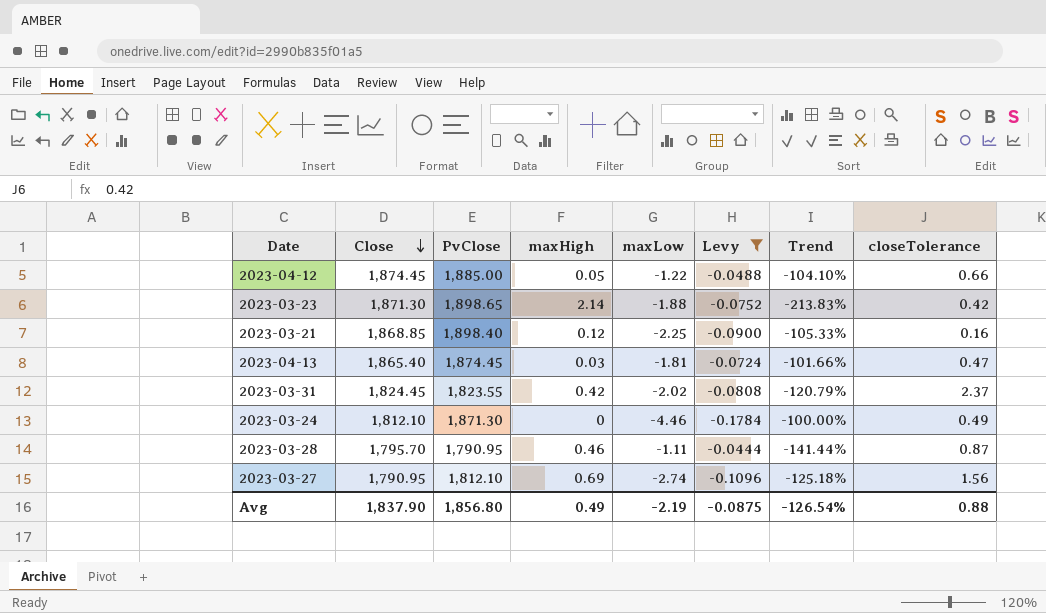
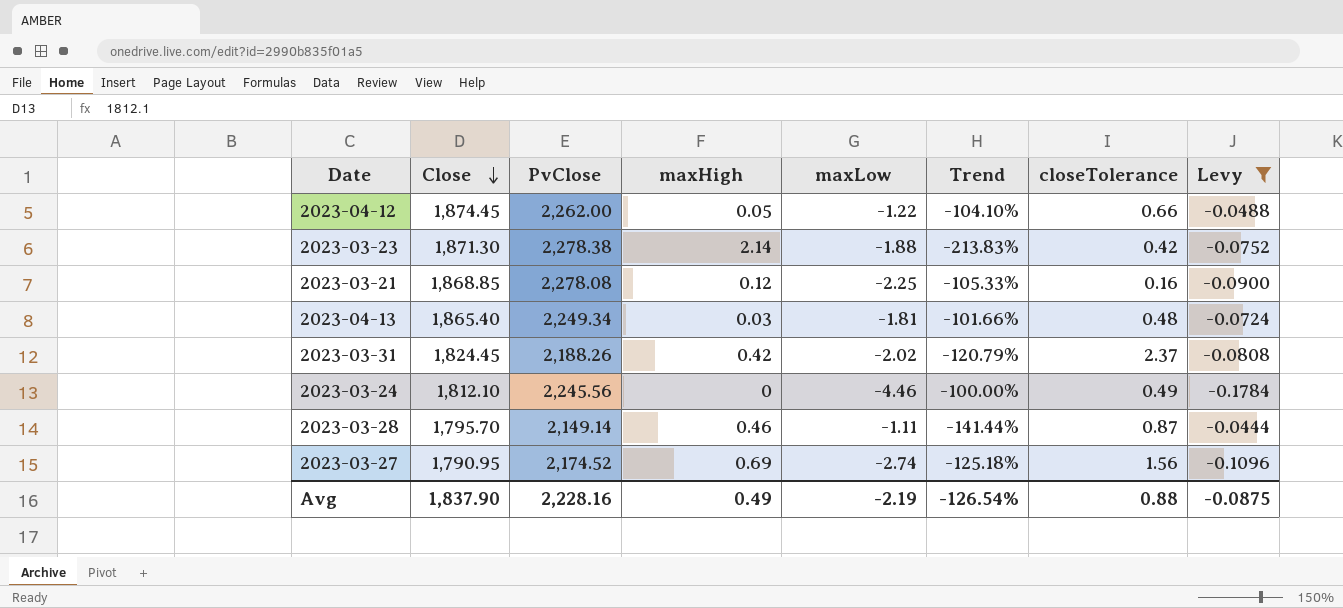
column Levy | position: 6 -> 8
2023-04-12 | PvClose: 1,885.00 -> 2,262.00
2023-03-23 | PvClose: 1,898.65 -> 2,278.38
2023-03-21 | PvClose: 1,898.40 -> 2,278.08
2023-04-13 | PvClose: 1,874.45 -> 2,249.34
2023-04-13 | closeTolerance: 0.47 -> 0.48
2023-03-31 | PvClose: 1,823.55 -> 2,188.26
2023-03-24 | PvClose: 1,871.30 -> 2,245.56
2023-03-28 | PvClose: 1,790.95 -> 2,149.14
2023-03-27 | PvClose: 1,812.10 -> 2,174.52
Avg | PvClose: 1,856.80 -> 2,228.16

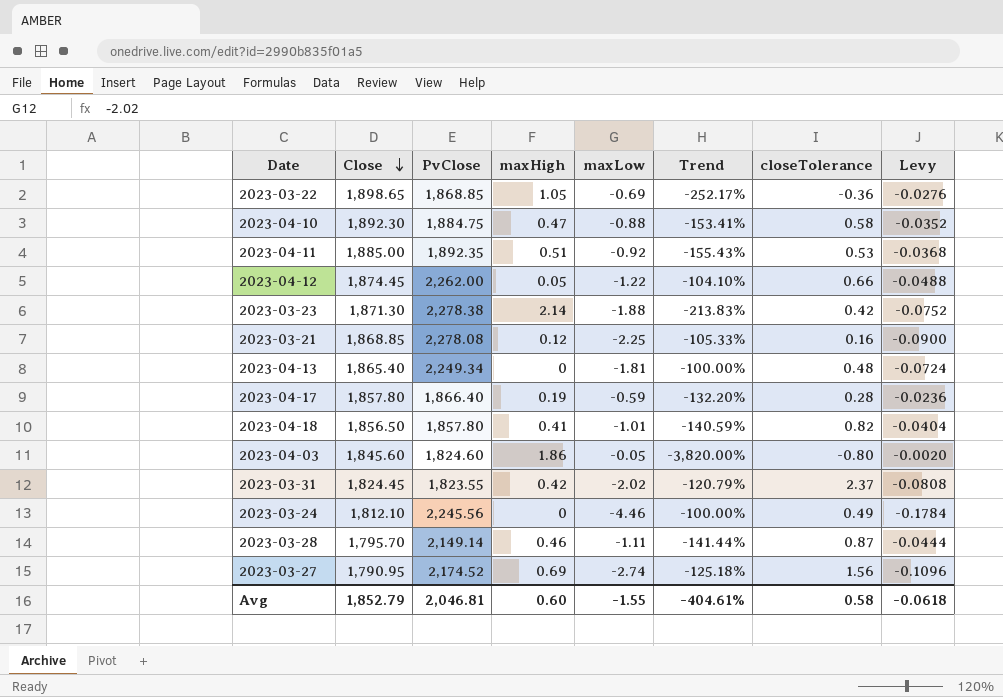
filter: Levy <= -0.0444 -> none
2023-04-13 | maxHigh: 0.03 -> 0
2023-04-13 | Trend: -101.66% -> -100.00%
2023-03-31 | PvClose: 2,188.26 -> 1,823.55
Avg | Close: 1,837.90 -> 1,852.79
Avg | PvClose: 2,228.16 -> 2,046.81
Avg | maxHigh: 0.49 -> 0.60
Avg | maxLow: -2.19 -> -1.55
Avg | Trend: -126.54% -> -404.61%
Avg | closeTolerance: 0.88 -> 0.58
Avg | Levy: -0.0875 -> -0.0618

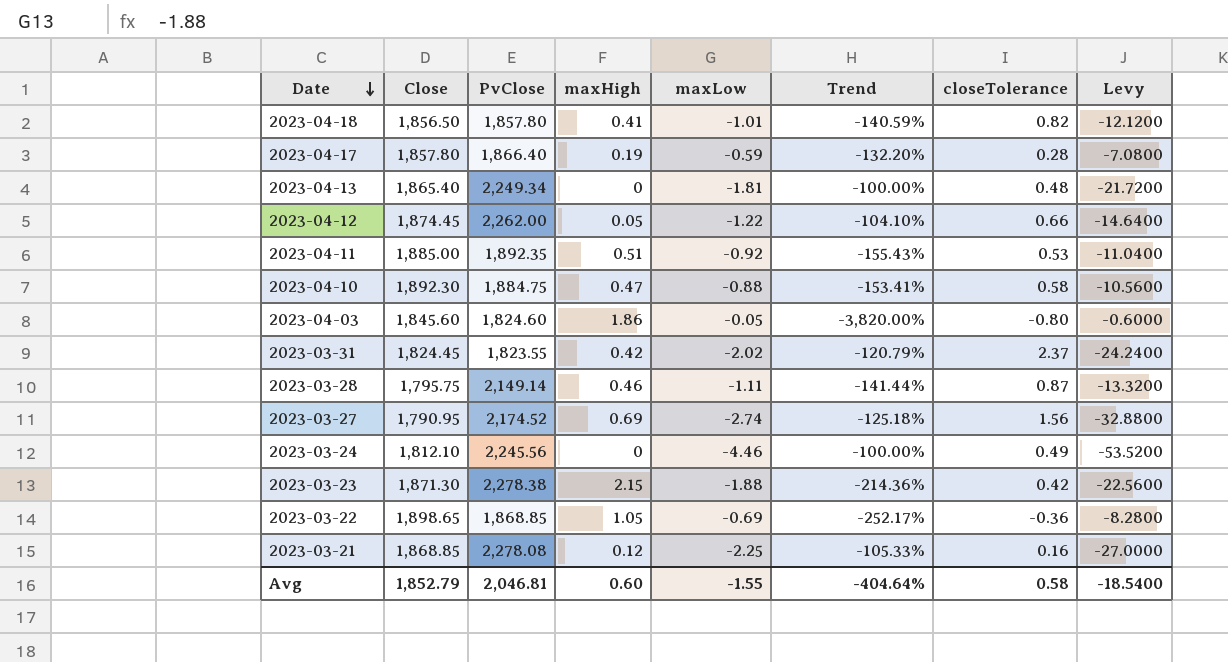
row order: Close descending -> Date descending
column Levy | formula: [maxLow] * 0.04 -> [maxLow] * 12
2023-03-28 | Close: 1,795.70 -> 1,795.75
2023-03-23 | maxHigh: 2.14 -> 2.15
2023-03-23 | Trend: -213.83% -> -214.36%
Avg | Trend: -404.61% -> -404.64%
Avg | Levy: -0.0618 -> -18.5400

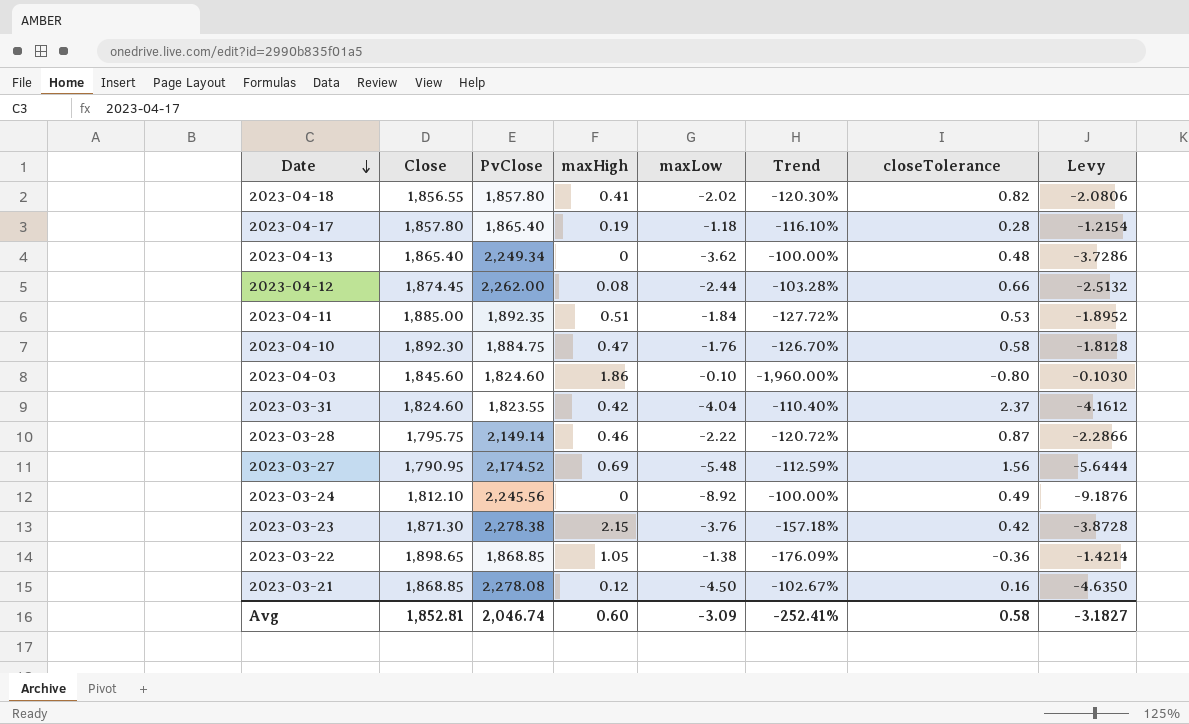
column Levy | formula: [maxLow] * 12 -> [maxLow] * 1.03
2023-04-18 | Close: 1,856.50 -> 1,856.55
2023-04-18 | maxLow: -1.01 -> -2.02
2023-04-18 | Trend: -140.59% -> -120.30%
2023-04-17 | PvClose: 1,866.40 -> 1,865.40
2023-04-17 | maxLow: -0.59 -> -1.18
2023-04-17 | Trend: -132.20% -> -116.10%
2023-04-13 | maxLow: -1.81 -> -3.62
2023-04-12 | maxHigh: 0.05 -> 0.08
2023-04-12 | maxLow: -1.22 -> -2.44
2023-04-12 | Trend: -104.10% -> -103.28%
2023-04-11 | maxLow: -0.92 -> -1.84
2023-04-11 | Trend: -155.43% -> -127.72%
2023-04-10 | maxLow: -0.88 -> -1.76
2023-04-10 | Trend: -153.41% -> -126.70%
2023-04-03 | maxLow: -0.05 -> -0.10
2023-04-03 | Trend: -3,820.00% -> -1,960.00%
2023-03-31 | Close: 1,824.45 -> 1,824.60
2023-03-31 | maxLow: -2.02 -> -4.04
2023-03-31 | Trend: -120.79% -> -110.40%
2023-03-28 | maxLow: -1.11 -> -2.22
2023-03-28 | Trend: -141.44% -> -120.72%
2023-03-27 | maxLow: -2.74 -> -5.48
2023-03-27 | Trend: -125.18% -> -112.59%
2023-03-24 | maxLow: -4.46 -> -8.92
2023-03-23 | maxLow: -1.88 -> -3.76
2023-03-23 | Trend: -214.36% -> -157.18%
2023-03-22 | maxLow: -0.69 -> -1.38
2023-03-22 | Trend: -252.17% -> -176.09%
2023-03-21 | maxLow: -2.25 -> -4.50
2023-03-21 | Trend: -105.33% -> -102.67%
Avg | Close: 1,852.79 -> 1,852.81
Avg | PvClose: 2,046.81 -> 2,046.74
Avg | maxLow: -1.55 -> -3.09
Avg | Trend: -404.64% -> -252.41%
Avg | Levy: -18.5400 -> -3.1827

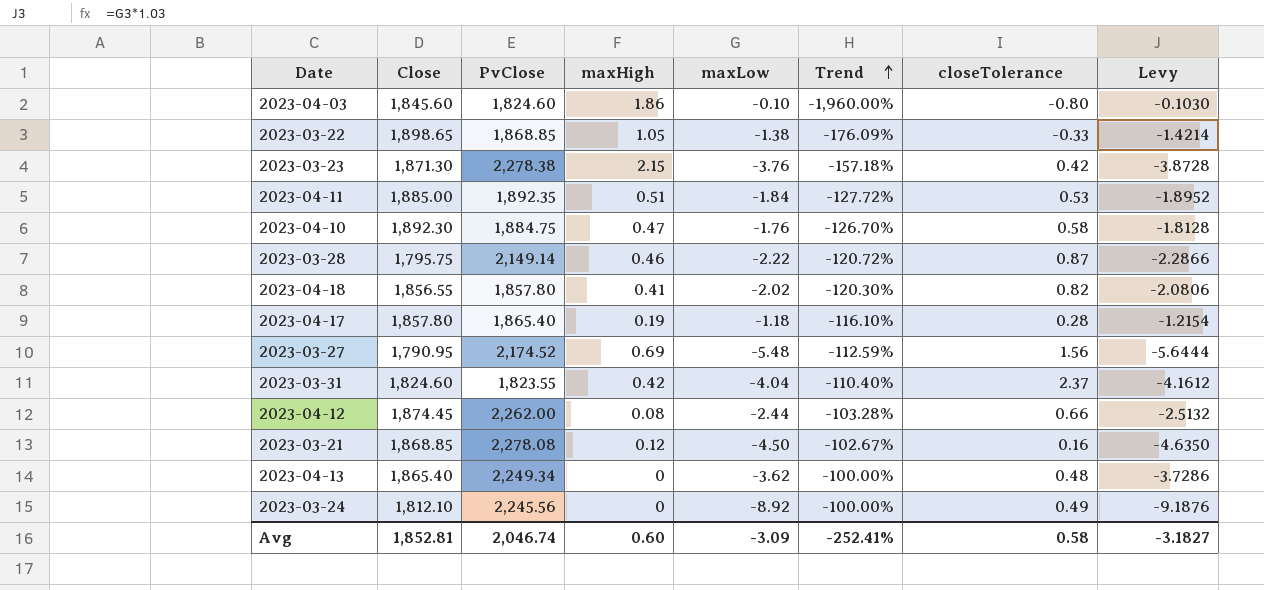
row order: Date descending -> Trend ascending
2023-03-22 | closeTolerance: -0.36 -> -0.33

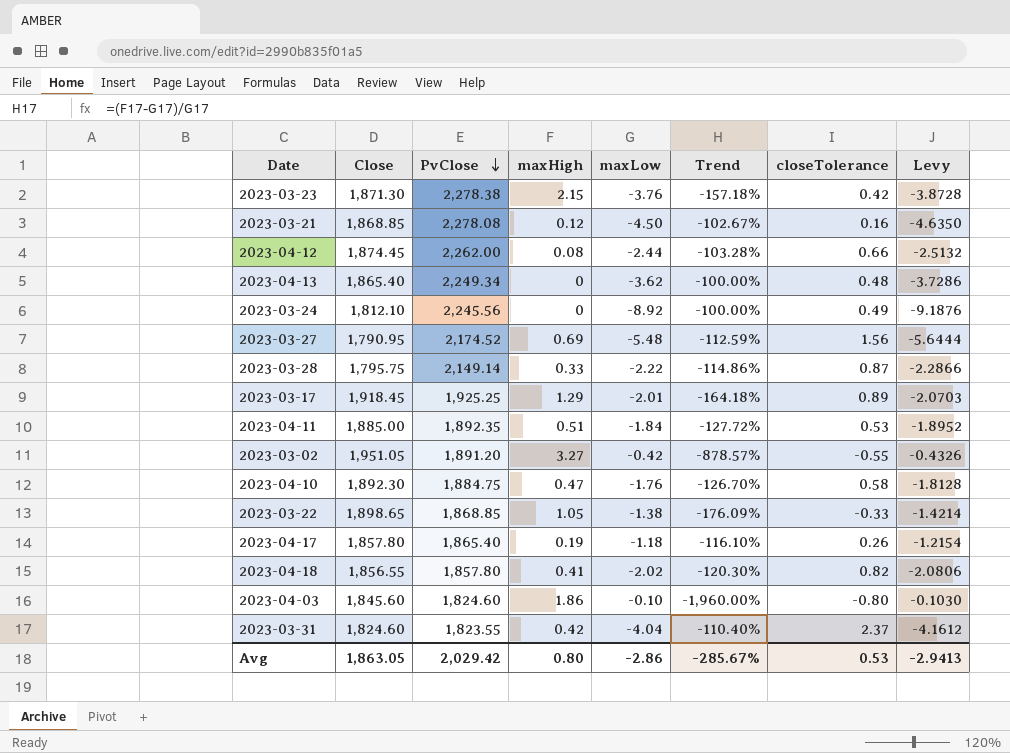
row order: Trend ascending -> PvClose descending
2023-03-28 | maxHigh: 0.46 -> 0.33
2023-03-28 | Trend: -120.72% -> -114.86%
row 2023-03-17: none -> 1,918.45 | 1,925.25 | 1.29 | -2.01 | -164.18% | 0.89 | -2.0703
row 2023-03-02: none -> 1,951.05 | 1,891.20 | 3.27 | -0.42 | -878.57% | -0.55 | -0.4326
2023-04-17 | closeTolerance: 0.28 -> 0.26
Avg | Close: 1,852.81 -> 1,863.05
Avg | PvClose: 2,046.74 -> 2,029.42
Avg | maxHigh: 0.60 -> 0.80
Avg | maxLow: -3.09 -> -2.86
Avg | Trend: -252.41% -> -285.67%
Avg | closeTolerance: 0.58 -> 0.53
Avg | Levy: -3.1827 -> -2.9413

